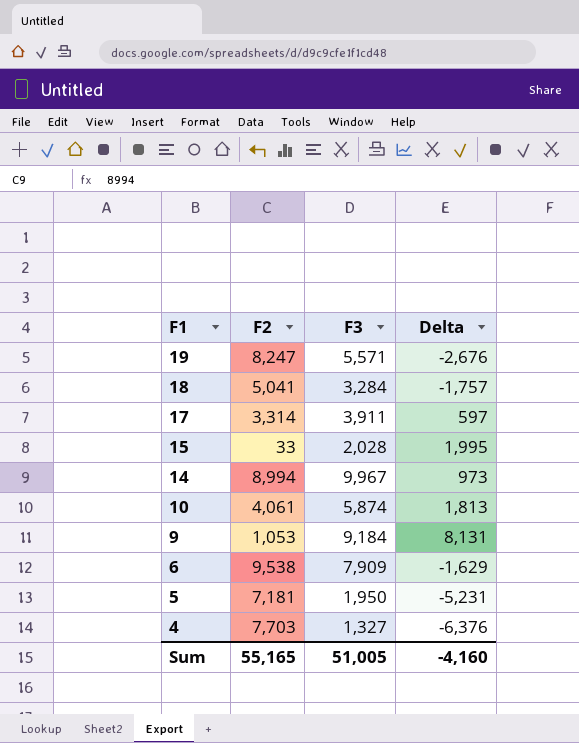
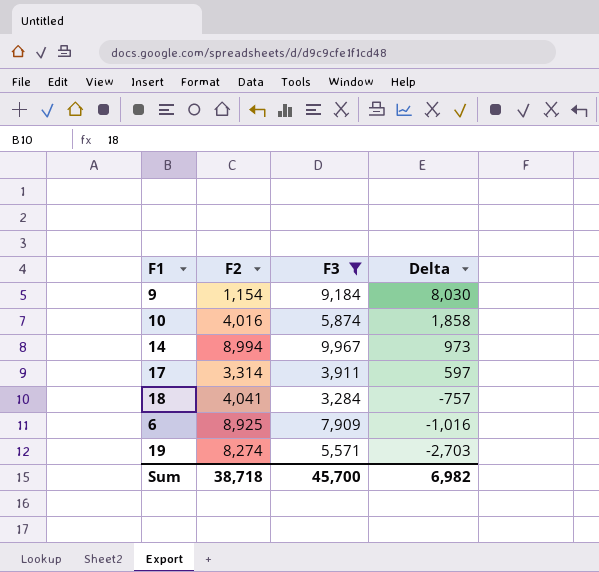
filter: none -> F3 >= 3,284
row order: F1 descending -> Delta descending
9 | F2: 1,053 -> 1,154
9 | Delta: 8,131 -> 8,030
10 | F2: 4,061 -> 4,016
10 | Delta: 1,813 -> 1,858
18 | F2: 5,041 -> 4,041
18 | Delta: -1,757 -> -757
6 | F2: 9,538 -> 8,925
6 | Delta: -1,629 -> -1,016
19 | F2: 8,247 -> 8,274
19 | Delta: -2,676 -> -2,703
Sum | F2: 55,165 -> 38,718
Sum | F3: 51,005 -> 45,700
Sum | Delta: -4,160 -> 6,982

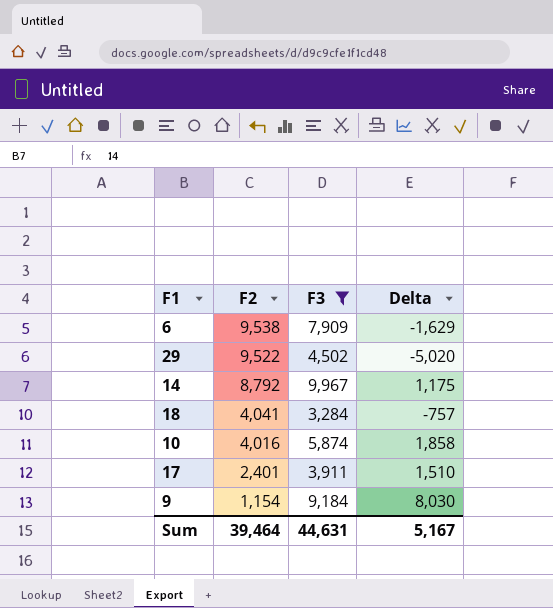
row order: Delta descending -> F2 descending
row 19: 8,274 | 5,571 | -2,703 -> none
6 | F2: 8,925 -> 9,538
6 | Delta: -1,016 -> -1,629
row 29: none -> 9,522 | 4,502 | -5,020
14 | F2: 8,994 -> 8,792
14 | Delta: 973 -> 1,175
17 | F2: 3,314 -> 2,401
17 | Delta: 597 -> 1,510
Sum | F2: 38,718 -> 39,464
Sum | F3: 45,700 -> 44,631
Sum | Delta: 6,982 -> 5,167

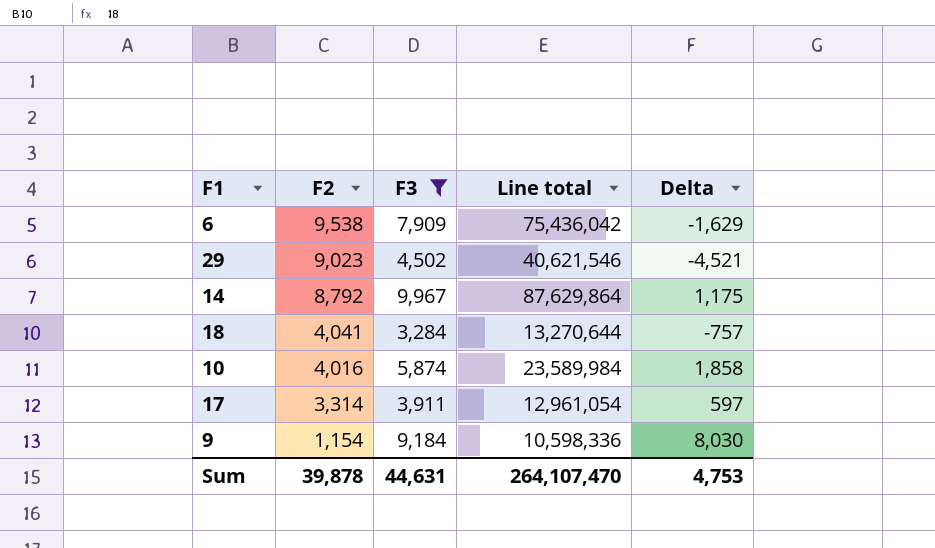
column Line total | formula: none -> [F2] * [F3]
29 | F2: 9,522 -> 9,023
29 | Delta: -5,020 -> -4,521
17 | F2: 2,401 -> 3,314
17 | Delta: 1,510 -> 597
Sum | F2: 39,464 -> 39,878
Sum | Delta: 5,167 -> 4,753

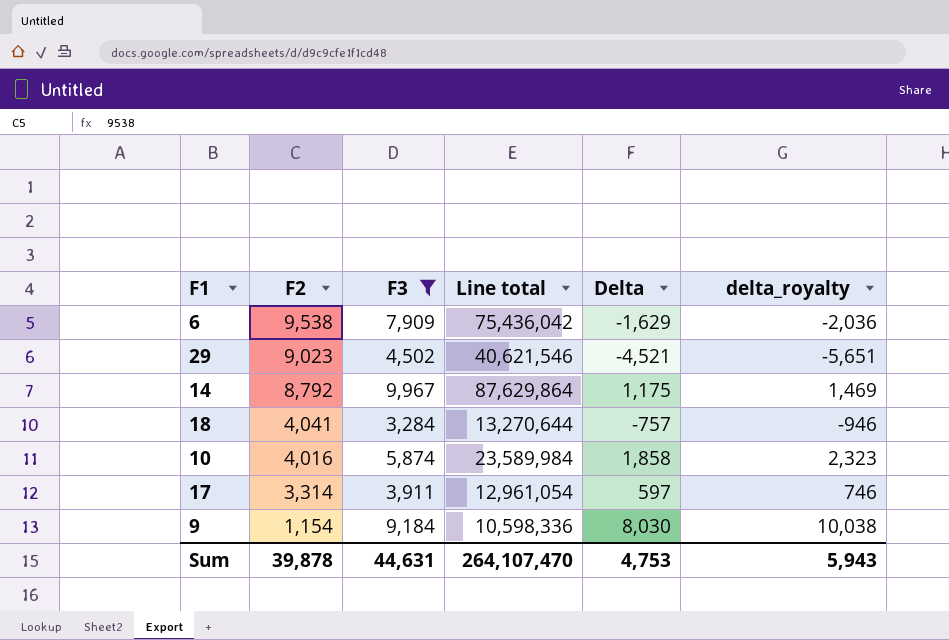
column delta_royalty | formula: none -> [Delta] * 1.25

